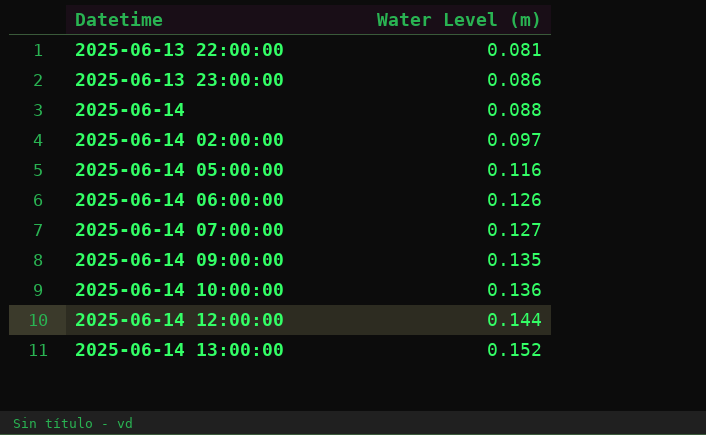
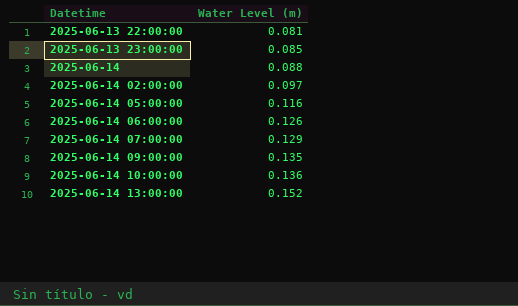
row 2025-06-14 12:00:00: 0.144 -> none
2025-06-13 23:00:00 | Water Level (m): 0.086 -> 0.085
2025-06-14 07:00:00 | Water Level (m): 0.127 -> 0.129

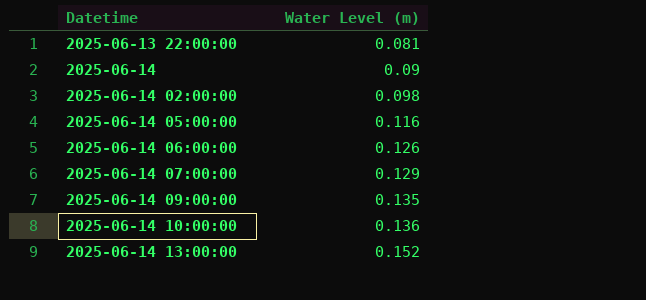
row 2025-06-13 23:00:00: 0.085 -> none
2025-06-14 | Water Level (m): 0.088 -> 0.09
2025-06-14 02:00:00 | Water Level (m): 0.097 -> 0.098

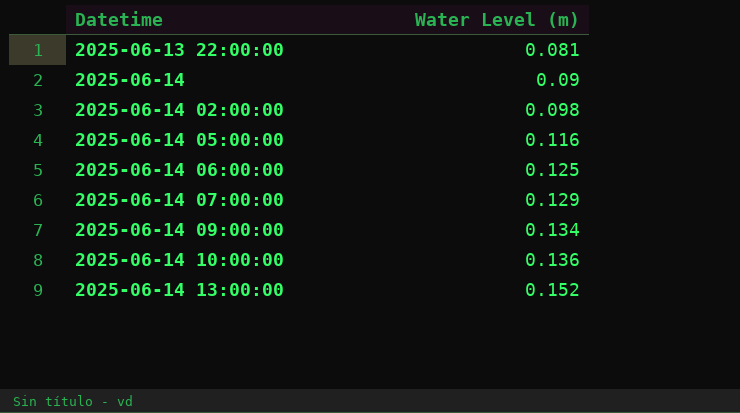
2025-06-14 06:00:00 | Water Level (m): 0.126 -> 0.125
2025-06-14 09:00:00 | Water Level (m): 0.135 -> 0.134

